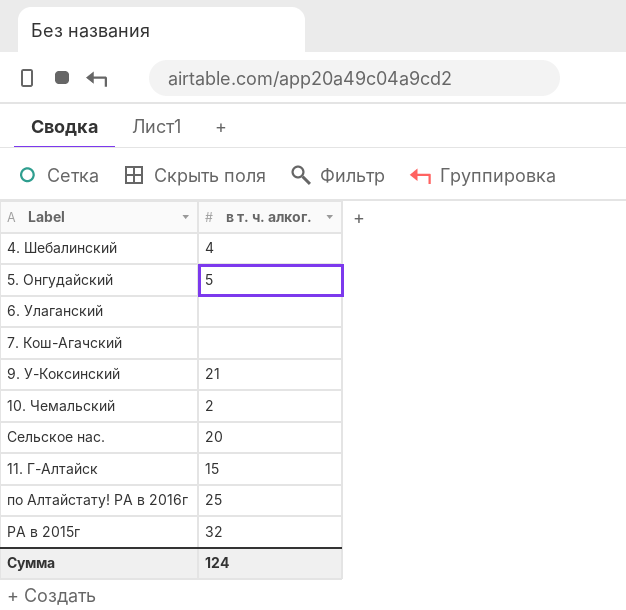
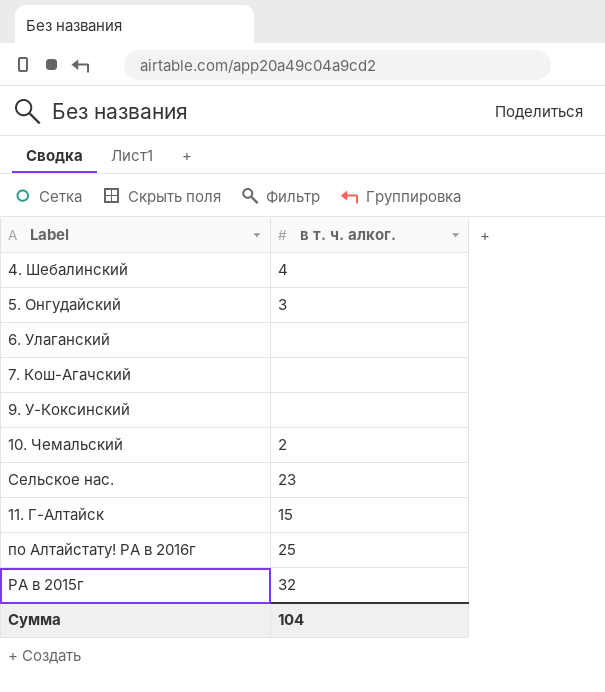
5. Онгудайский | в т. ч. алког.: 5 -> 3
9. У-Коксинский | в т. ч. алког.: 21 -> none
Сельское нас. | в т. ч. алког.: 20 -> 23
Сумма | в т. ч. алког.: 124 -> 104

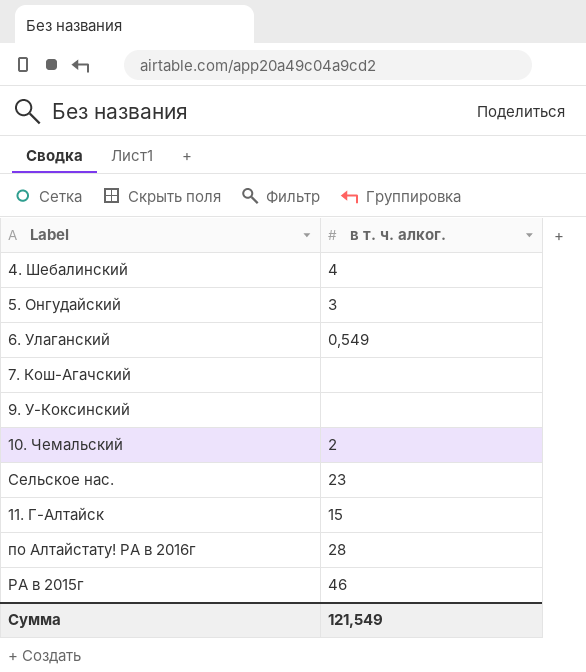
6. Улаганский | в т. ч. алког.: none -> 0,549
по Алтайстату! РА в 2016г | в т. ч. алког.: 25 -> 28
РА в 2015г | в т. ч. алког.: 32 -> 46
Сумма | в т. ч. алког.: 104 -> 121,549

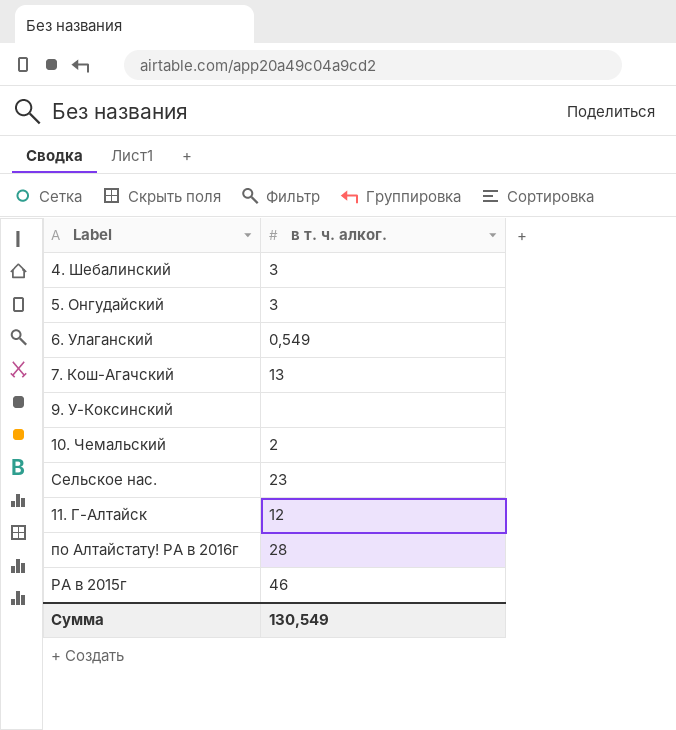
4. Шебалинский | в т. ч. алког.: 4 -> 3
7. Кош-Агачский | в т. ч. алког.: none -> 13
11. Г-Алтайск | в т. ч. алког.: 15 -> 12
Сумма | в т. ч. алког.: 121,549 -> 130,549

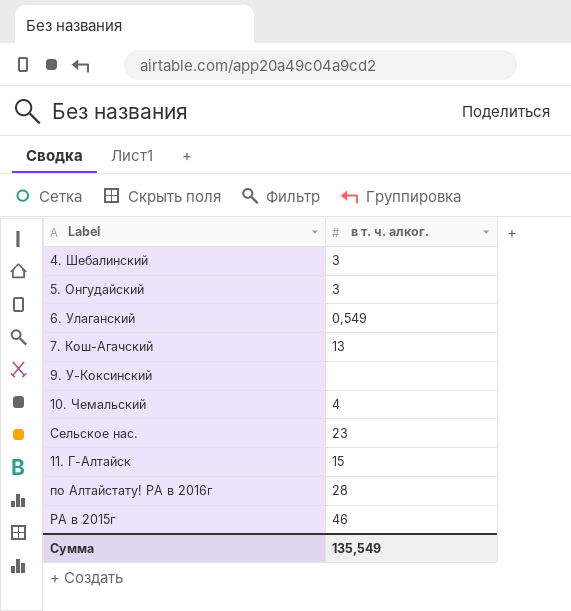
10. Чемальский | в т. ч. алког.: 2 -> 4
11. Г-Алтайск | в т. ч. алког.: 12 -> 15
Сумма | в т. ч. алког.: 130,549 -> 135,549

